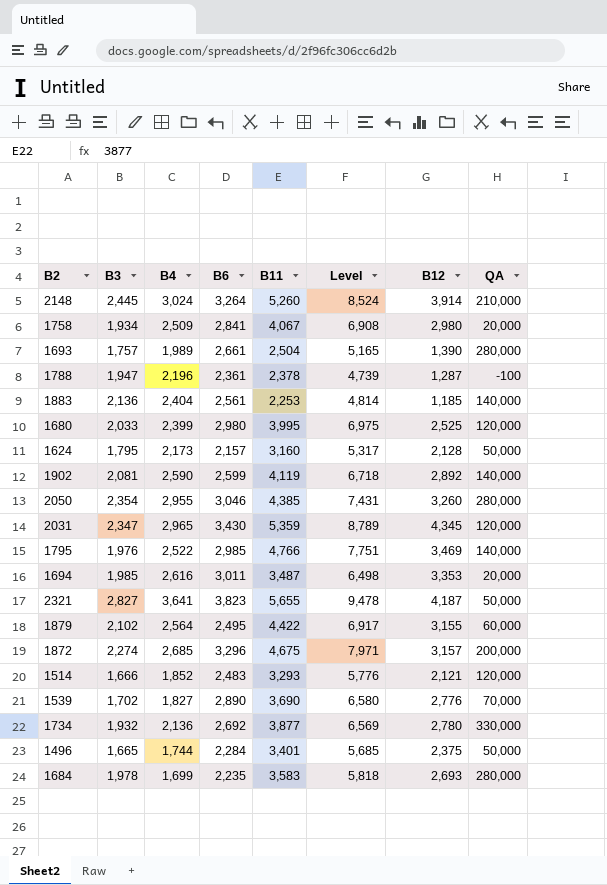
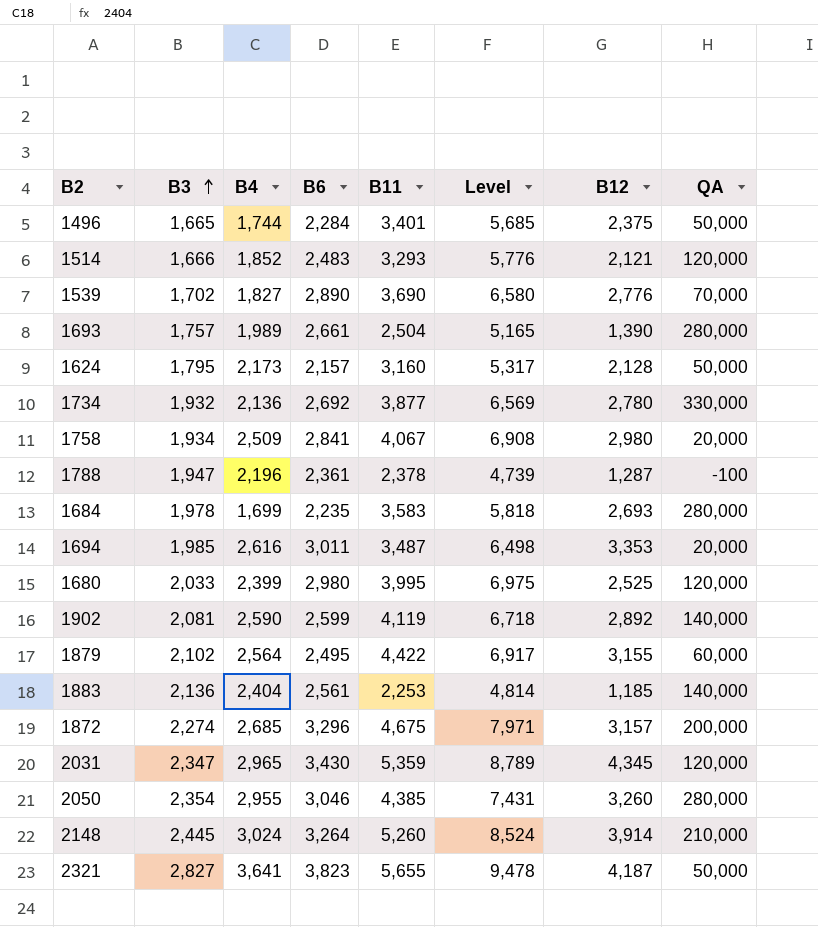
row order: none -> B3 ascending
row 1795: 1,976 | 2,522 | 2,985 | 4,766 | 7,751 | 3,469 | 140,000 -> none

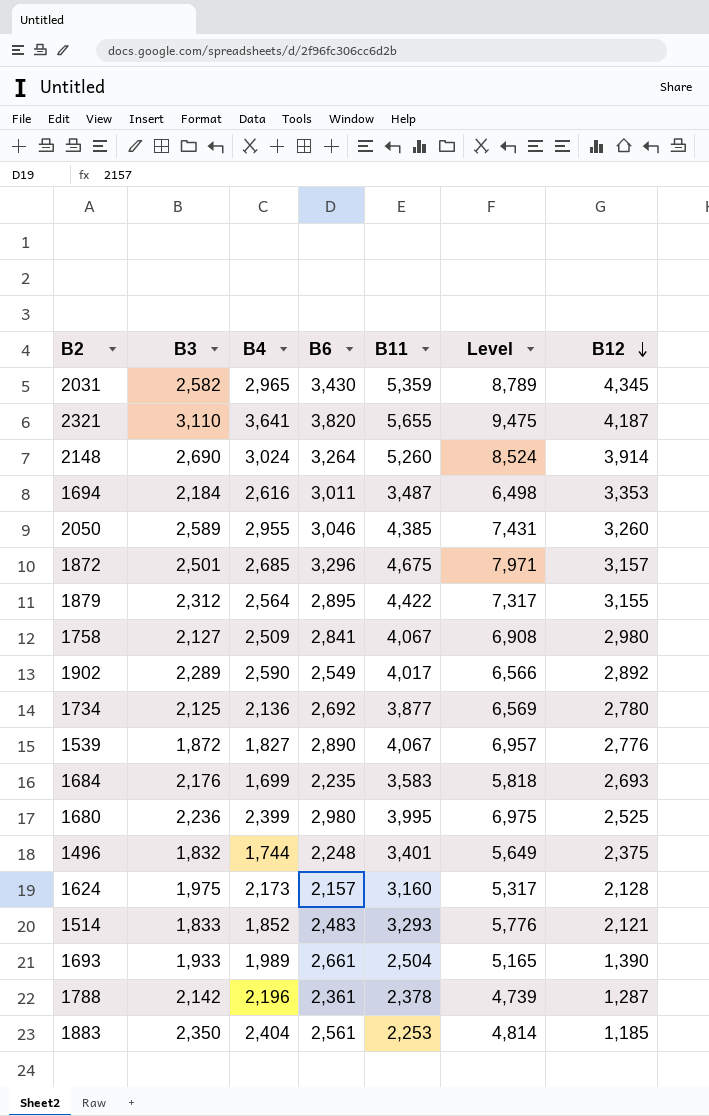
row order: B3 ascending -> B12 descending
column QA | position: 8 -> none
2031 | B3: 2,347 -> 2,582
2321 | B3: 2,827 -> 3,110
2321 | B6: 3,823 -> 3,820
2321 | Level: 9,478 -> 9,475
2148 | B3: 2,445 -> 2,690
1694 | B3: 1,985 -> 2,184
2050 | B3: 2,354 -> 2,589
1872 | B3: 2,274 -> 2,501
1879 | B3: 2,102 -> 2,312
1879 | B6: 2,495 -> 2,895
1879 | Level: 6,917 -> 7,317
1758 | B3: 1,934 -> 2,127
1902 | B3: 2,081 -> 2,289
1902 | B6: 2,599 -> 2,549
1902 | B11: 4,119 -> 4,017
1902 | Level: 6,718 -> 6,566
1734 | B3: 1,932 -> 2,125
1539 | B3: 1,702 -> 1,872
1539 | B11: 3,690 -> 4,067
1539 | Level: 6,580 -> 6,957
1684 | B3: 1,978 -> 2,176
1680 | B3: 2,033 -> 2,236
1496 | B3: 1,665 -> 1,832
1496 | B6: 2,284 -> 2,248
1496 | Level: 5,685 -> 5,649
1624 | B3: 1,795 -> 1,975
1514 | B3: 1,666 -> 1,833
1693 | B3: 1,757 -> 1,933
1788 | B3: 1,947 -> 2,142
1883 | B3: 2,136 -> 2,350

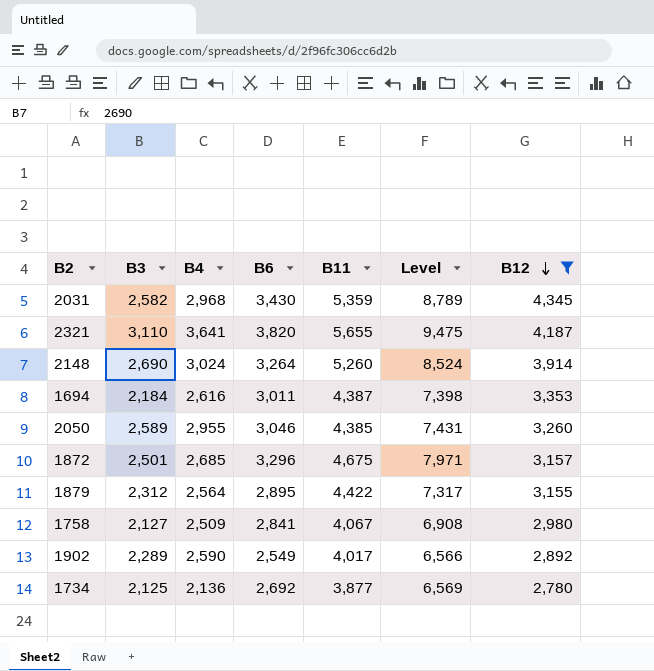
filter: none -> B12 >= 2,780
2031 | B4: 2,965 -> 2,968
1694 | B11: 3,487 -> 4,387
1694 | Level: 6,498 -> 7,398

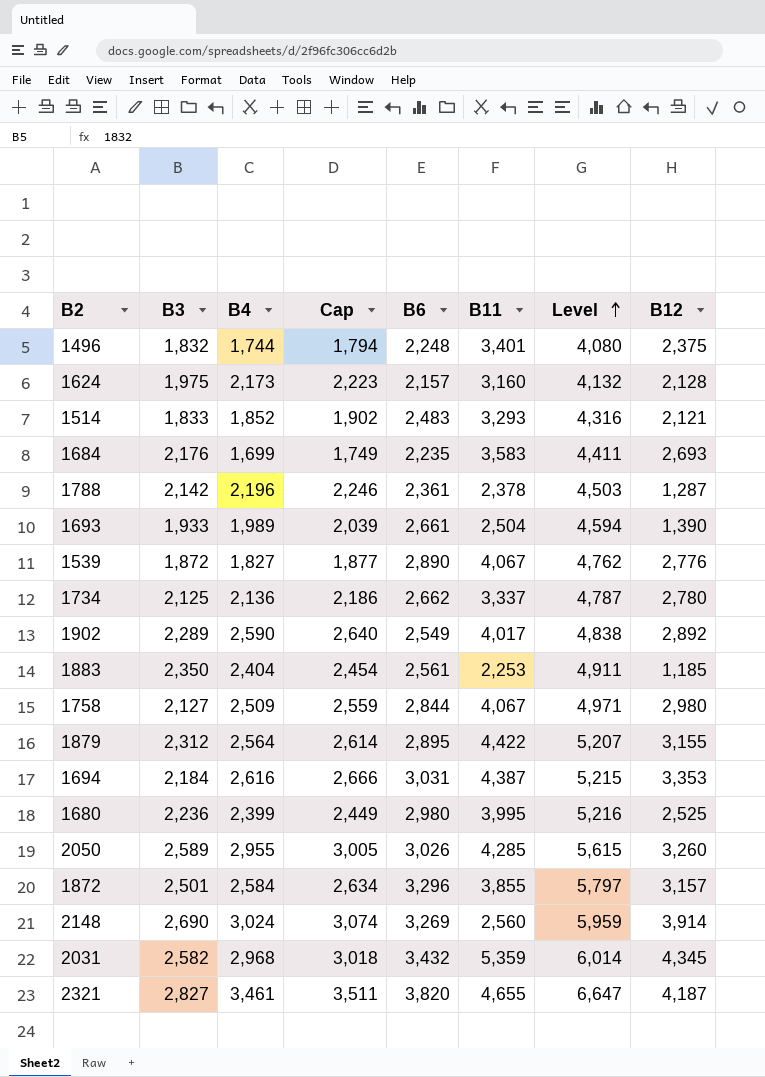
filter: B12 >= 2,780 -> none
row order: B12 descending -> Level ascending
column Cap | formula: none -> [B4] + 50
column Level | formula: [B6] + [B11] -> [B3] + [B6]
1734 | B6: 2,692 -> 2,662
1734 | B11: 3,877 -> 3,337
1758 | B6: 2,841 -> 2,844
1694 | B6: 3,011 -> 3,031
2050 | B6: 3,046 -> 3,026
2050 | B11: 4,385 -> 4,285
1872 | B4: 2,685 -> 2,584
1872 | B11: 4,675 -> 3,855
2148 | B6: 3,264 -> 3,269
2148 | B11: 5,260 -> 2,560
2031 | B6: 3,430 -> 3,432
2321 | B3: 3,110 -> 2,827
2321 | B4: 3,641 -> 3,461
2321 | B11: 5,655 -> 4,655

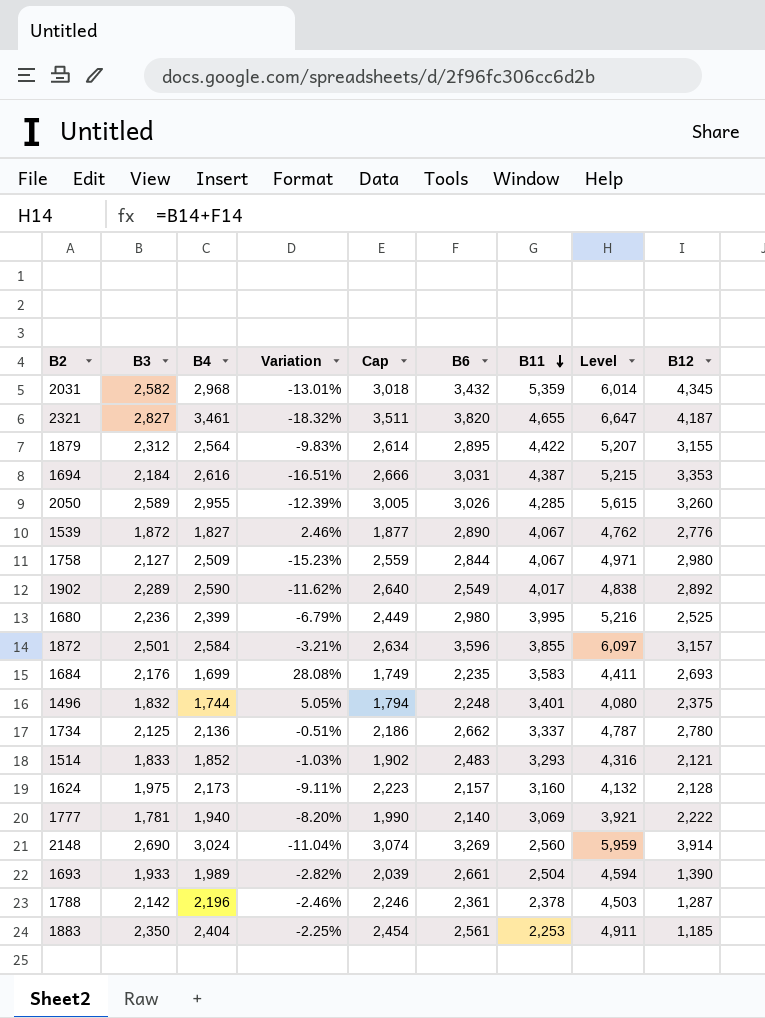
row order: Level ascending -> B11 descending
column Variation | formula: none -> ([B3] - [B4]) / [B4]
1872 | B6: 3,296 -> 3,596
1872 | Level: 5,797 -> 6,097
row 1777: none -> 1,781 | 1,940 | -8.20% | 1,990 | 2,140 | 3,069 | 3,921 | 2,222

